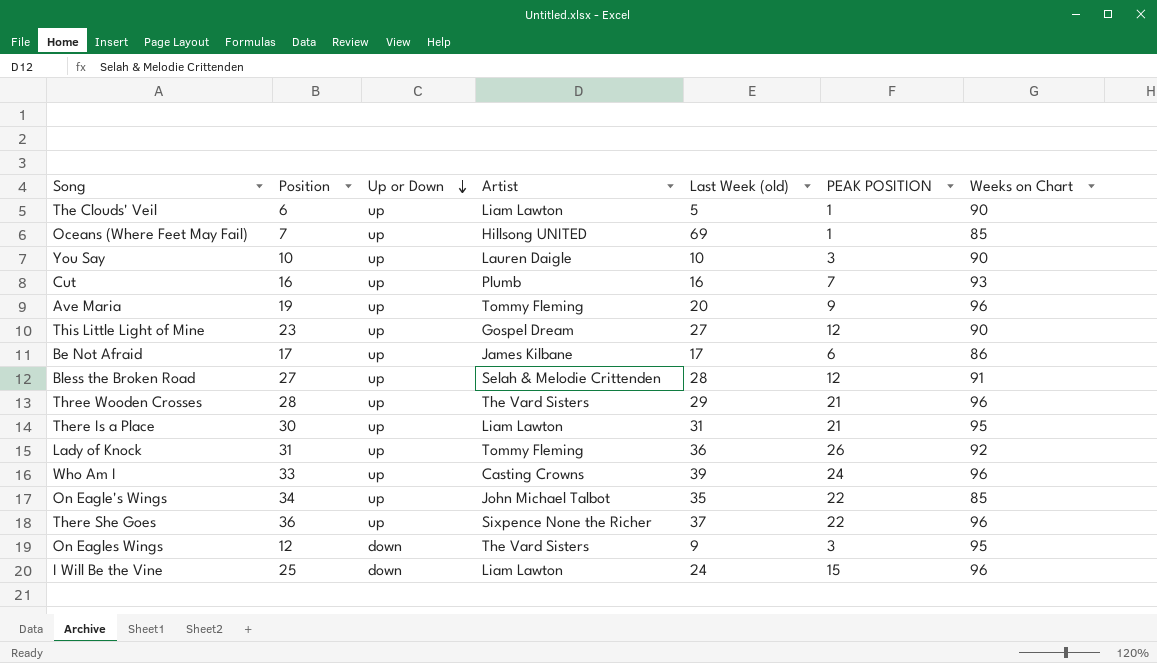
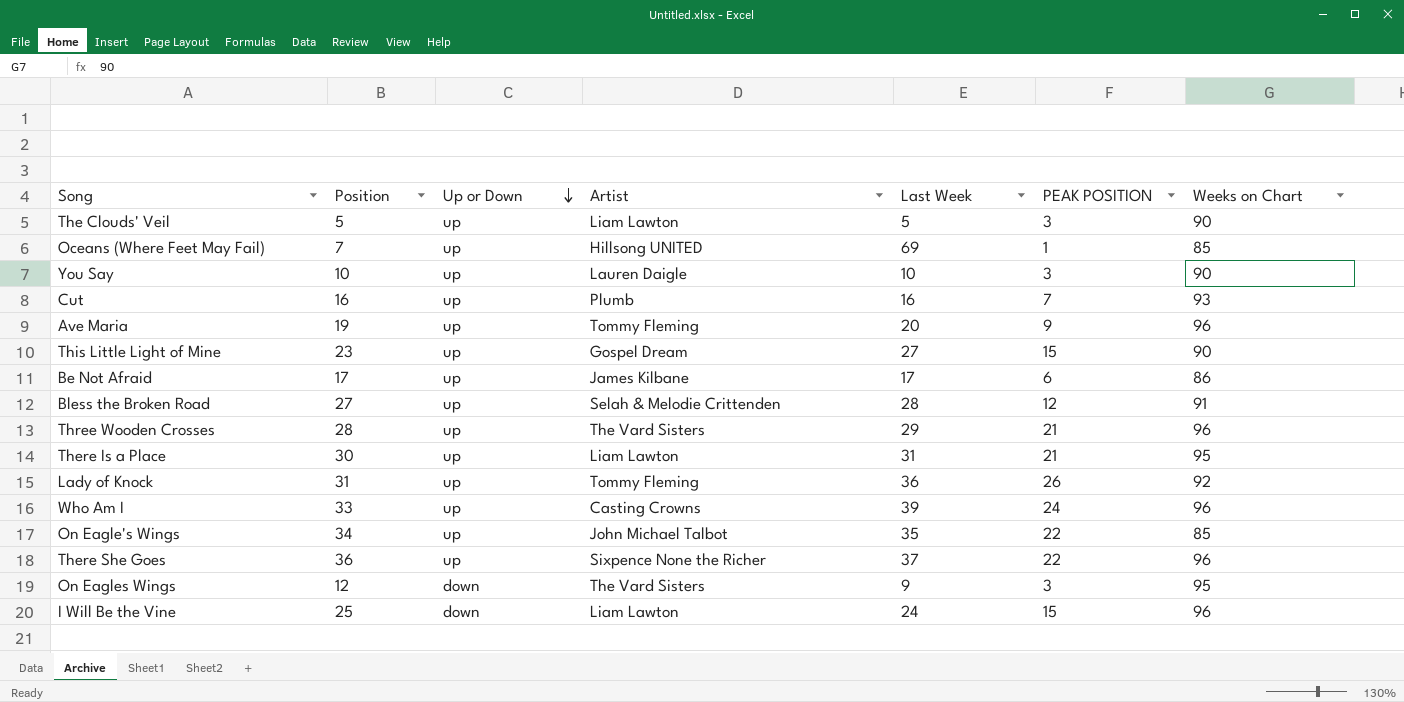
column name: Last Week (old) -> Last Week
The Clouds' Veil | Position: 6 -> 5
The Clouds' Veil | PEAK POSITION: 1 -> 3
This Little Light of Mine | PEAK POSITION: 12 -> 15

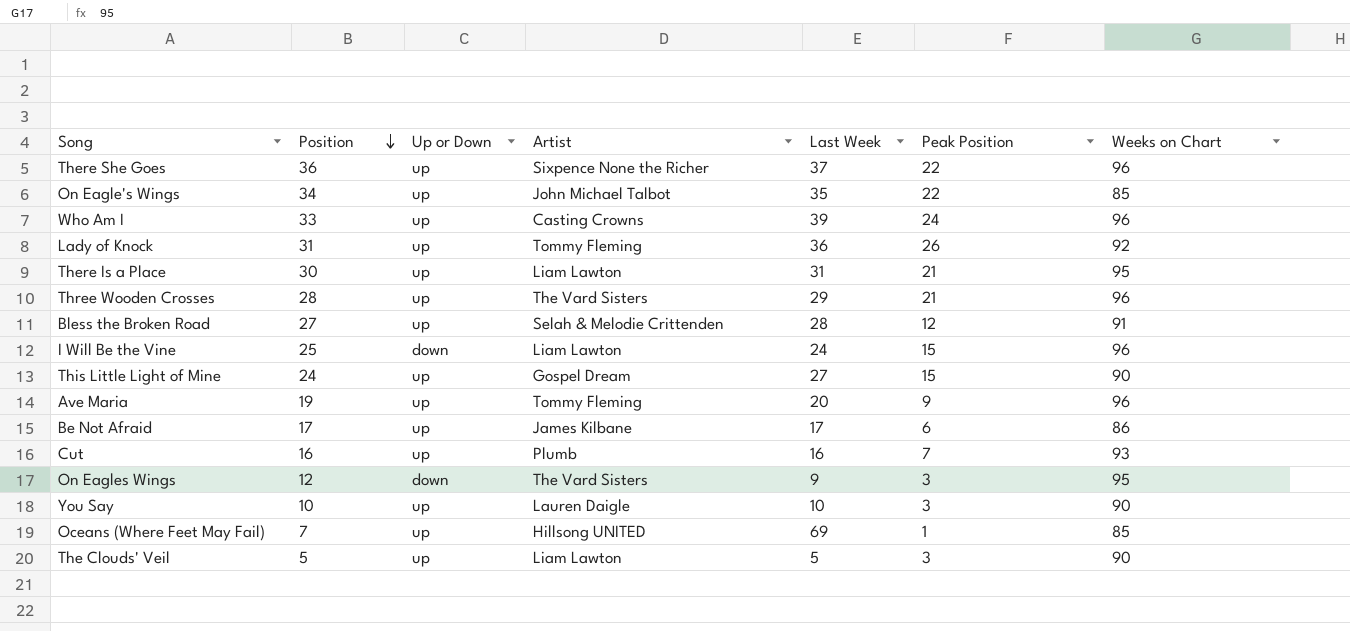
row order: Up or Down descending -> Position descending
column name: PEAK POSITION -> Peak Position
This Little Light of Mine | Position: 23 -> 24

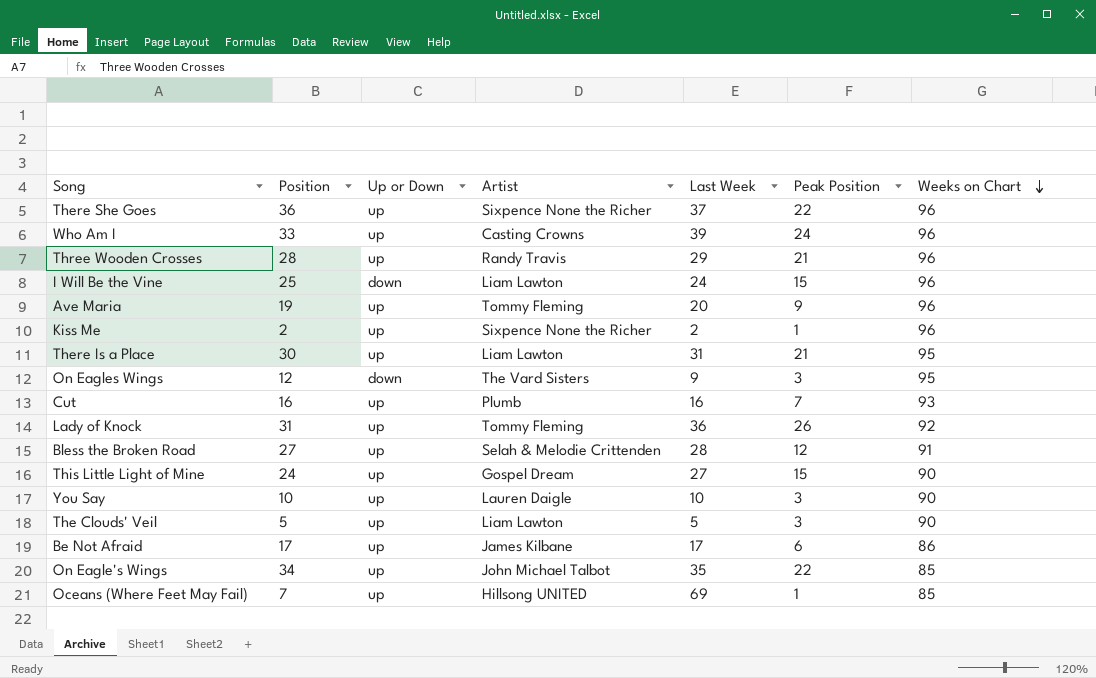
row order: Position descending -> Weeks on Chart descending
Three Wooden Crosses | Artist: The Vard Sisters -> Randy Travis
row Kiss Me: none -> 2 | up | Sixpence None the Richer | 2 | 1 | 96

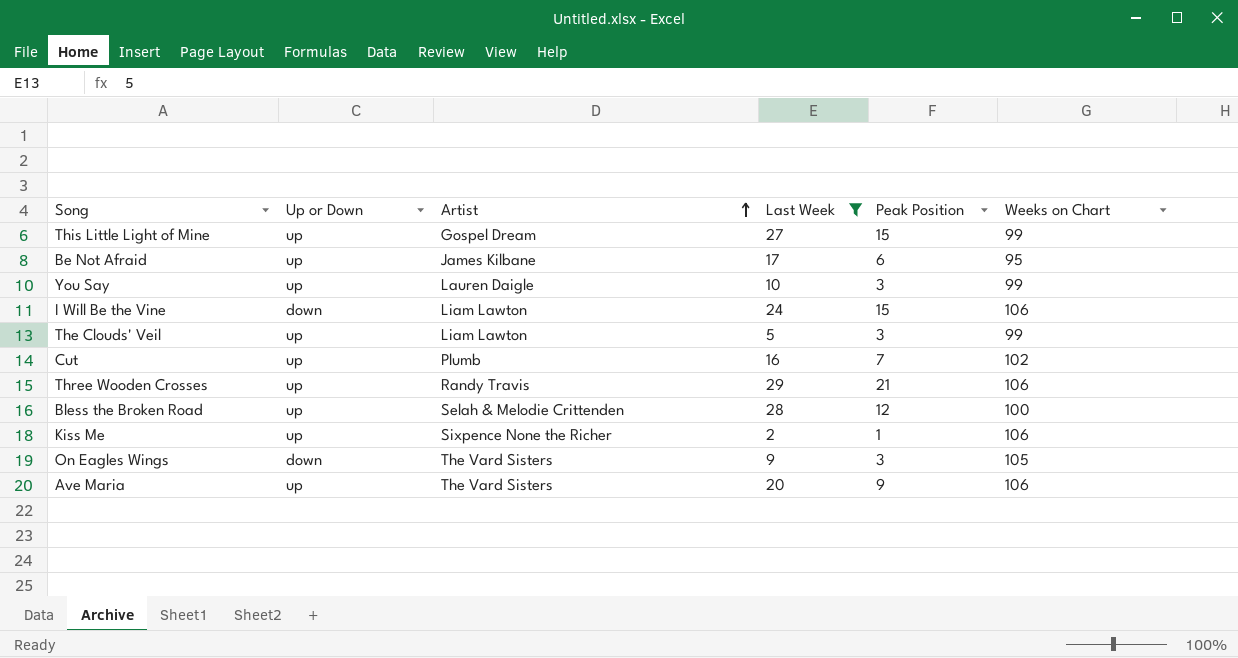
filter: none -> Last Week <= 29
row order: Weeks on Chart descending -> Artist ascending
column Position | position: 2 -> none
This Little Light of Mine | Weeks on Chart: 90 -> 99
Be Not Afraid | Weeks on Chart: 86 -> 95
You Say | Weeks on Chart: 90 -> 99
I Will Be the Vine | Weeks on Chart: 96 -> 106
The Clouds' Veil | Weeks on Chart: 90 -> 99
Cut | Weeks on Chart: 93 -> 102
Three Wooden Crosses | Weeks on Chart: 96 -> 106
Bless the Broken Road | Weeks on Chart: 91 -> 100
Kiss Me | Weeks on Chart: 96 -> 106
On Eagles Wings | Weeks on Chart: 95 -> 105
Ave Maria | Artist: Tommy Fleming -> The Vard Sisters
Ave Maria | Weeks on Chart: 96 -> 106

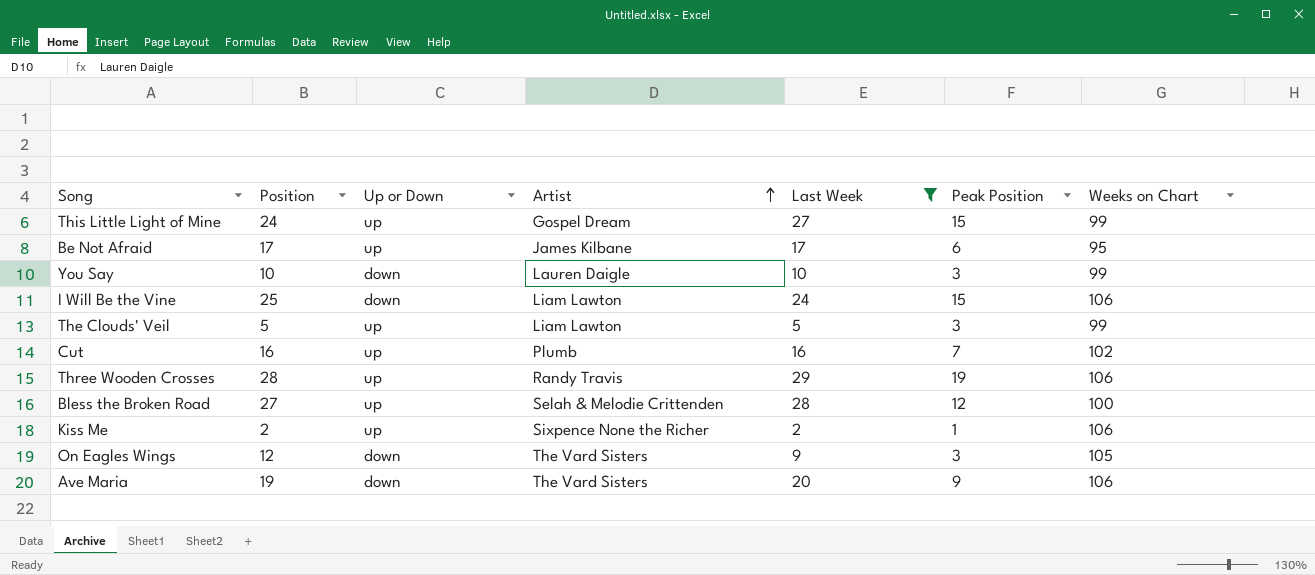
column Position | position: none -> 2
You Say | Up or Down: up -> down
Three Wooden Crosses | Peak Position: 21 -> 19
Ave Maria | Up or Down: up -> down

